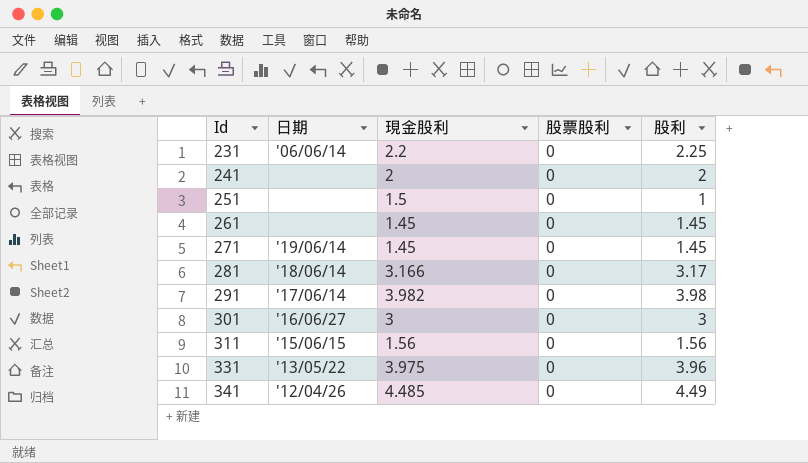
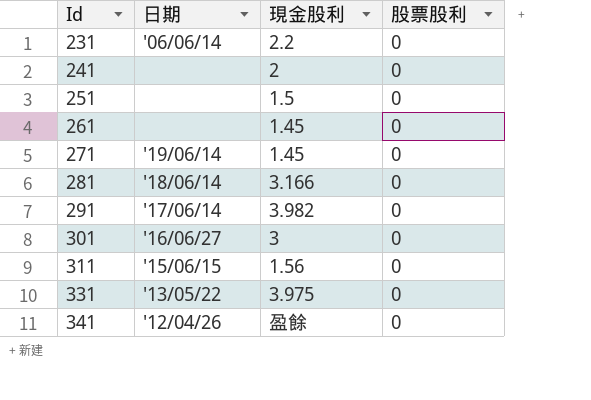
column 股利 | position: 5 -> none
341 | 現金股利: 4.485 -> 盈餘

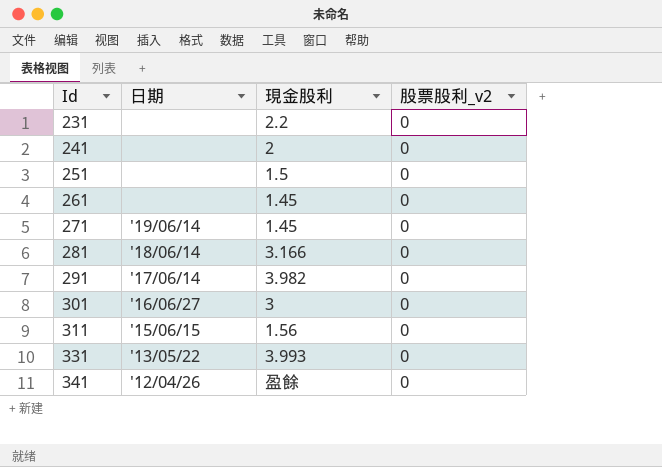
column name: 股票股利 -> 股票股利_v2
231 | 日期: '06/06/14 -> none
331 | 現金股利: 3.975 -> 3.993

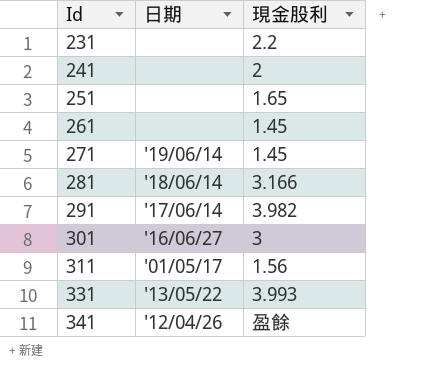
column 股票股利_v2 | position: 4 -> none
251 | 現金股利: 1.5 -> 1.65
311 | 日期: '15/06/15 -> '01/05/17

